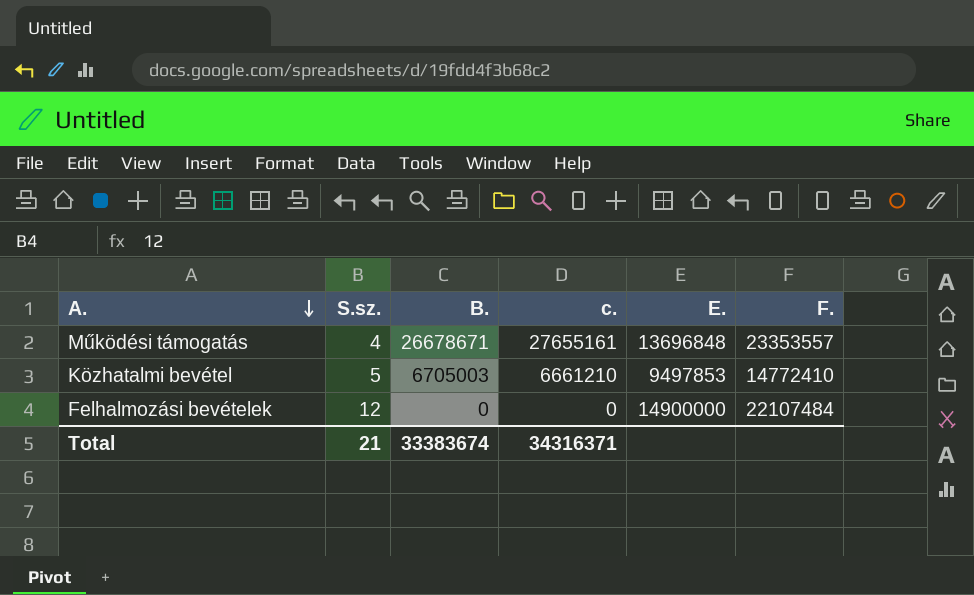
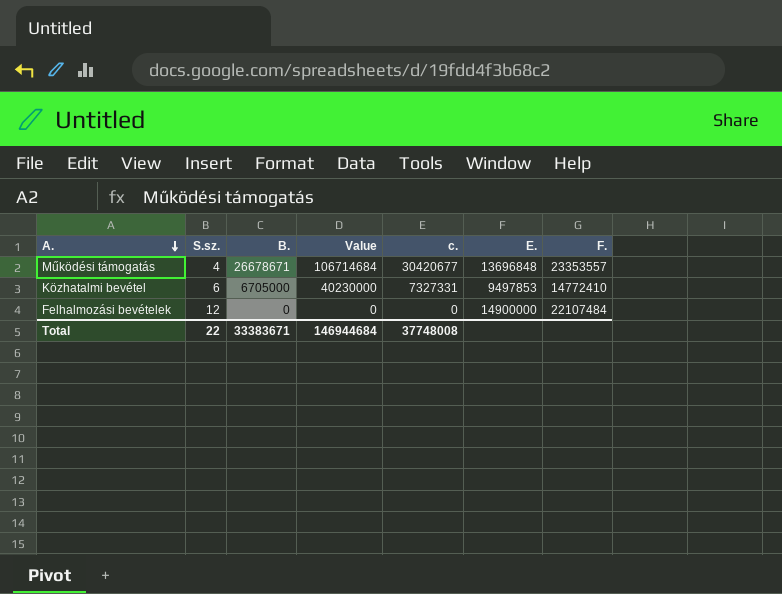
column Value | formula: none -> [S.sz.] * [B.]
Működési támogatás | c.: 27655161 -> 30420677
Közhatalmi bevétel | S.sz.: 5 -> 6
Közhatalmi bevétel | B.: 6705003 -> 6705000
Közhatalmi bevétel | c.: 6661210 -> 7327331
Total | S.sz.: 21 -> 22
Total | B.: 33383674 -> 33383671
Total | c.: 34316371 -> 37748008

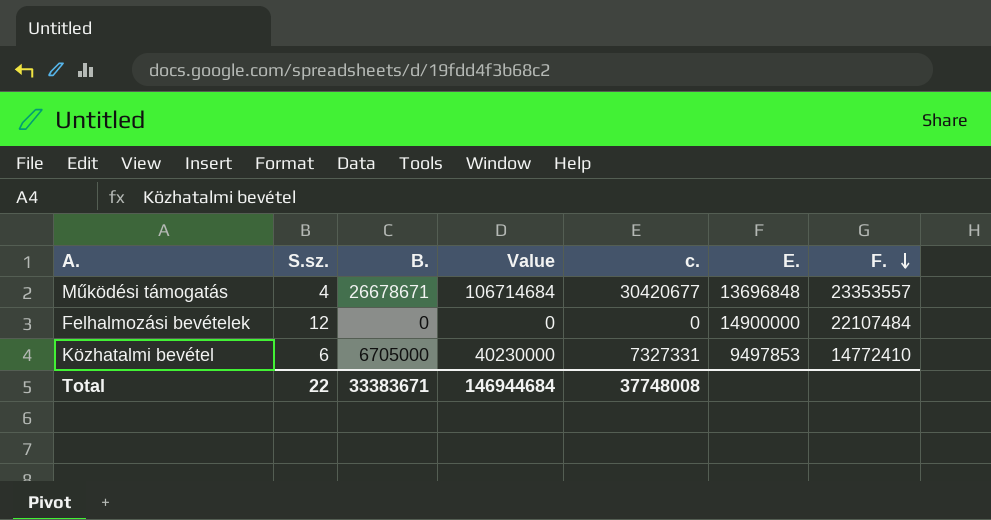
row order: A. descending -> F. descending

